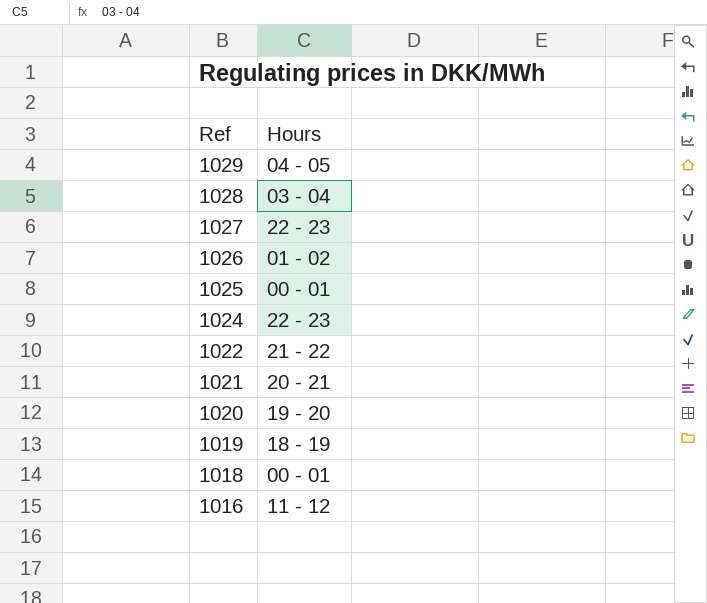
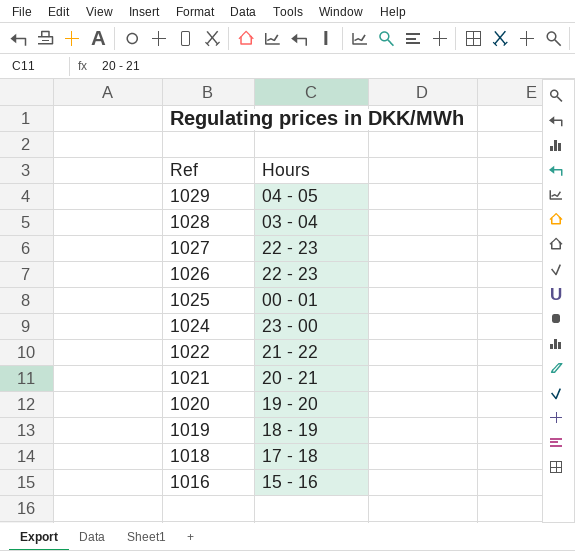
1026 | Hours: 01 - 02 -> 22 - 23
1024 | Hours: 22 - 23 -> 23 - 00
1018 | Hours: 00 - 01 -> 17 - 18
1016 | Hours: 11 - 12 -> 15 - 16

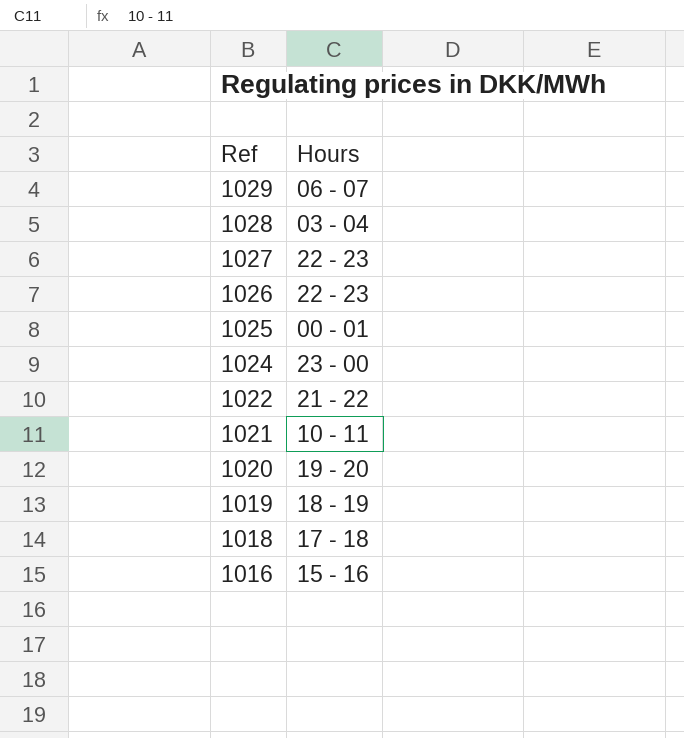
1029 | Hours: 04 - 05 -> 06 - 07
1021 | Hours: 20 - 21 -> 10 - 11

